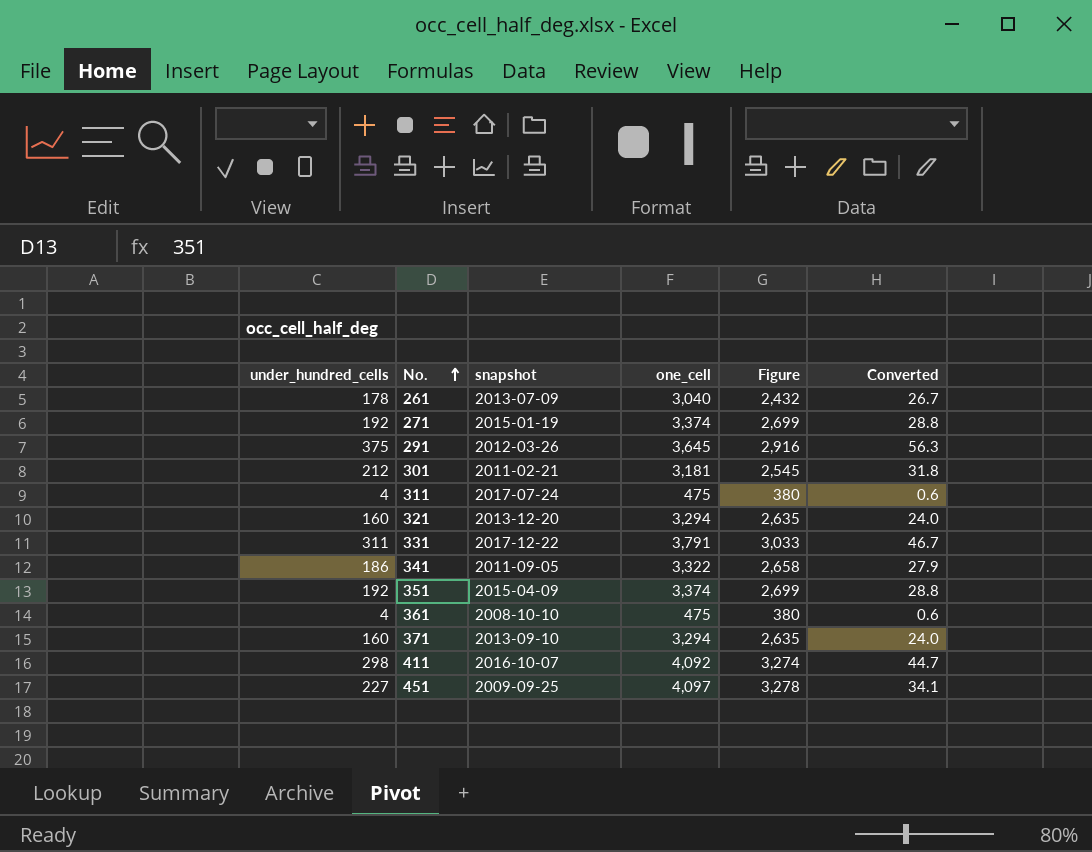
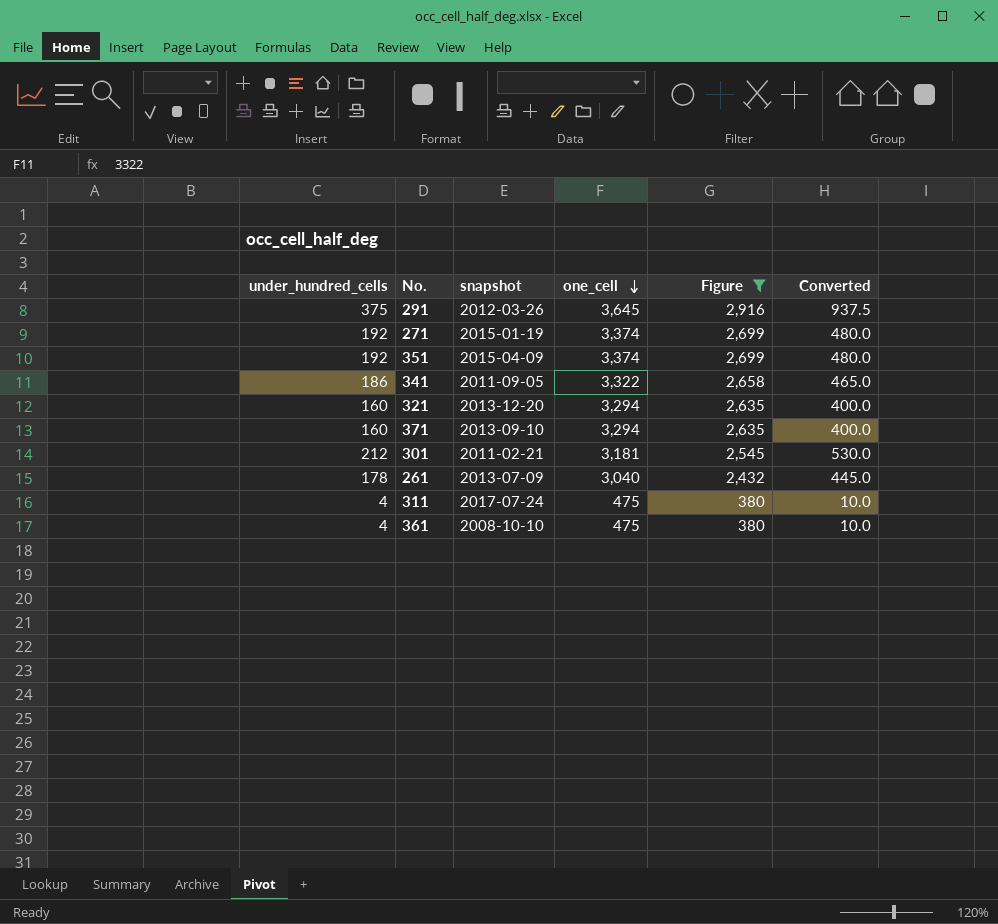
filter: none -> Figure <= 2,916
row order: No. ascending -> one_cell descending
column Converted | formula: [under_hundred_cells] * 0.15 -> [under_hundred_cells] * 2.5

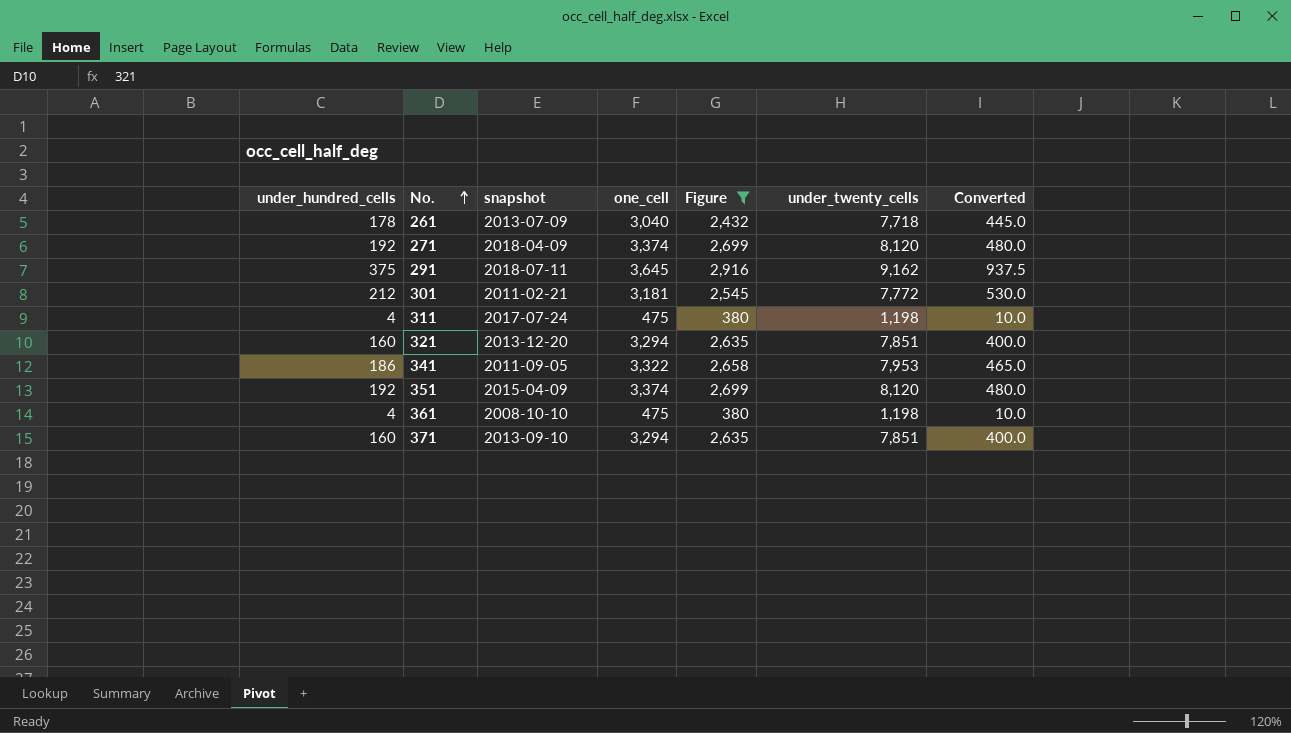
row order: one_cell descending -> No. ascending
column under_twenty_cells | position: none -> 6
271 | snapshot: 2015-01-19 -> 2018-04-09
291 | snapshot: 2012-03-26 -> 2018-07-11

